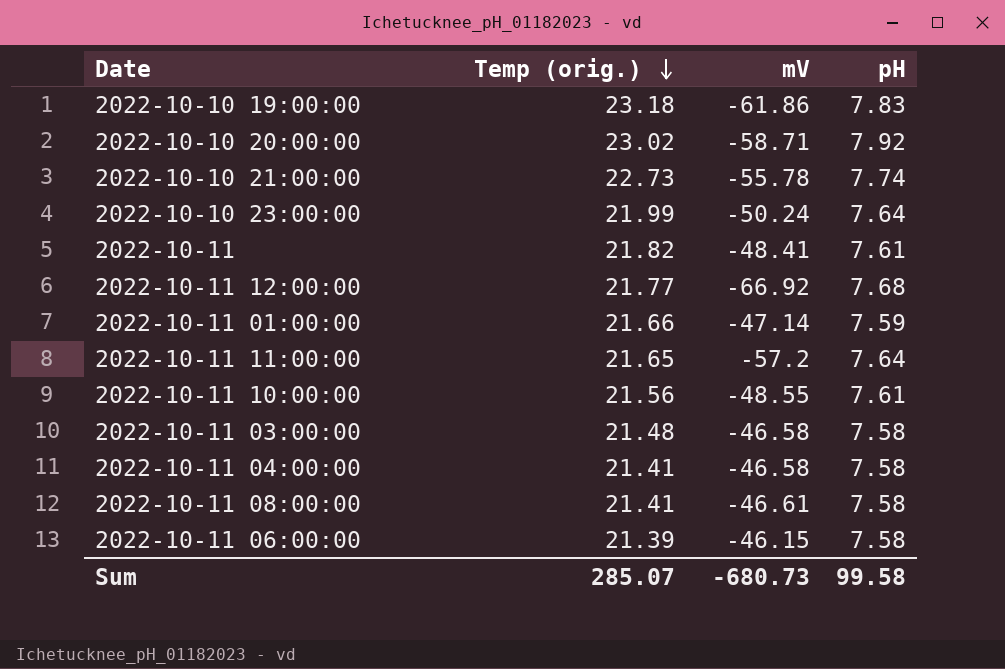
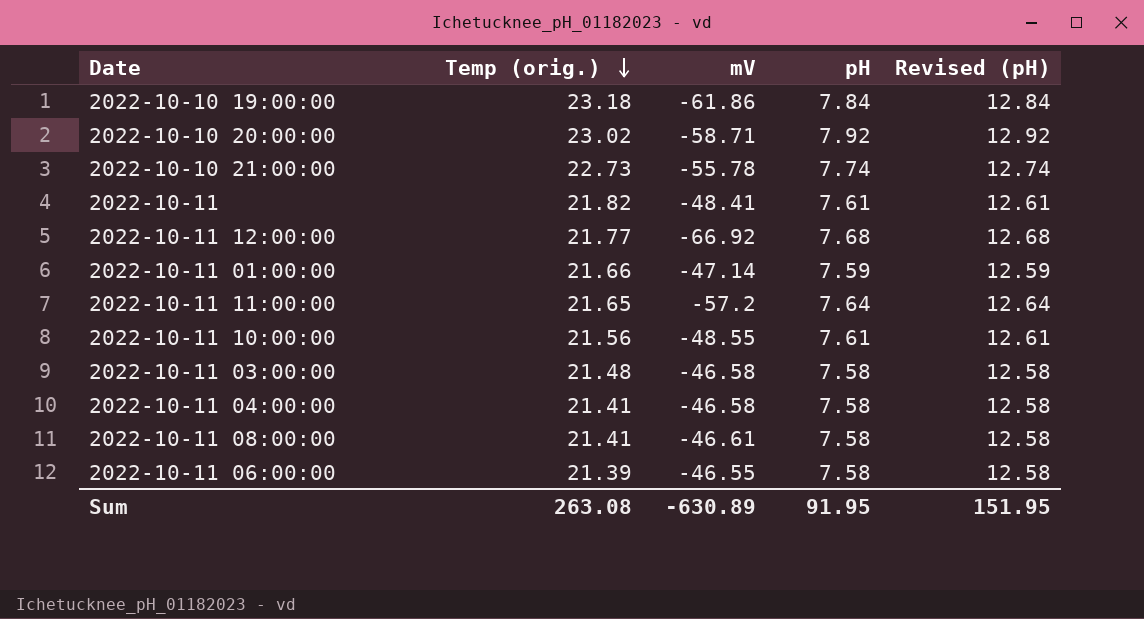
column Revised (pH) | formula: none -> [pH] + 5
row 2022-10-10 23:00:00: 21.99 | -50.24 | 7.64 -> none
2022-10-10 19:00:00 | pH: 7.83 -> 7.84
2022-10-11 06:00:00 | mV: -46.15 -> -46.55
Sum | Temp (orig.): 285.07 -> 263.08
Sum | mV: -680.73 -> -630.89
Sum | pH: 99.58 -> 91.95

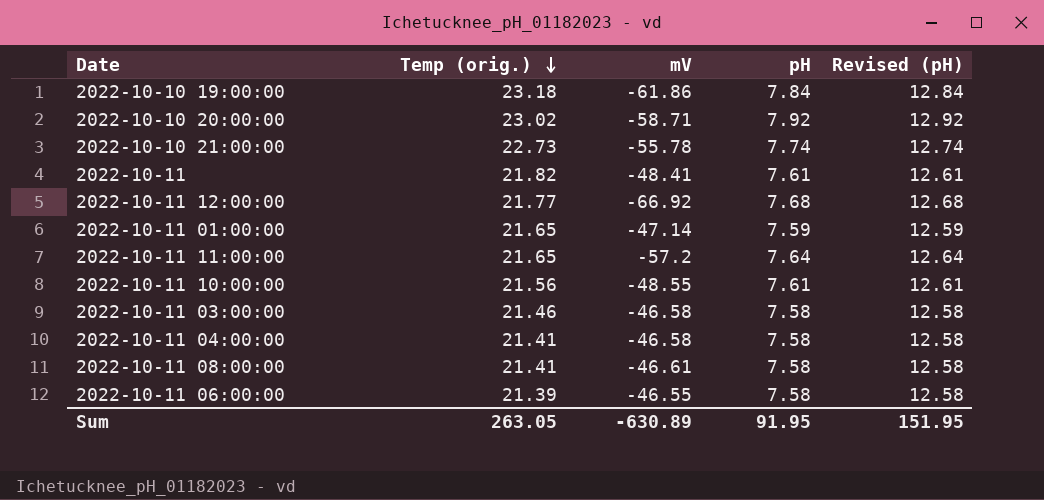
2022-10-11 01:00:00 | Temp (orig.): 21.66 -> 21.65
2022-10-11 03:00:00 | Temp (orig.): 21.48 -> 21.46
Sum | Temp (orig.): 263.08 -> 263.05

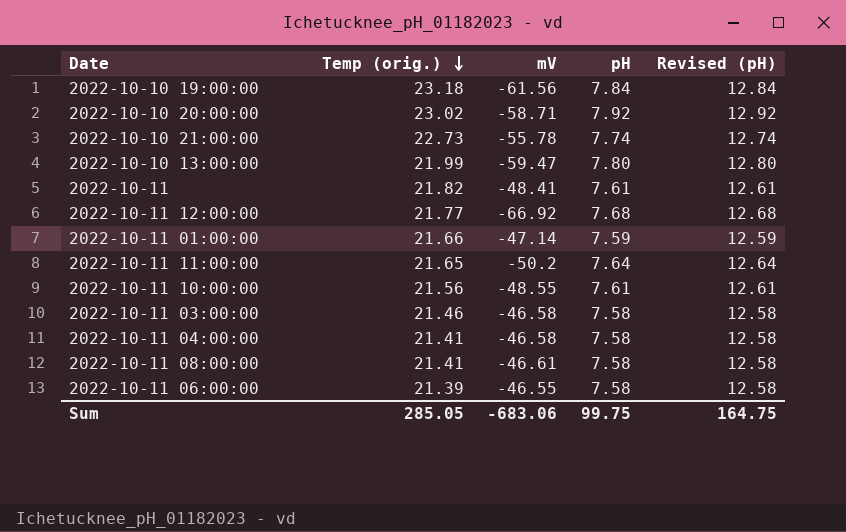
2022-10-10 19:00:00 | mV: -61.86 -> -61.56
row 2022-10-10 13:00:00: none -> 21.99 | -59.47 | 7.80 | 12.80
2022-10-11 01:00:00 | Temp (orig.): 21.65 -> 21.66
2022-10-11 11:00:00 | mV: -57.2 -> -50.2
Sum | Temp (orig.): 263.05 -> 285.05
Sum | mV: -630.89 -> -683.06
Sum | pH: 91.95 -> 99.75
Sum | Revised (pH): 151.95 -> 164.75

